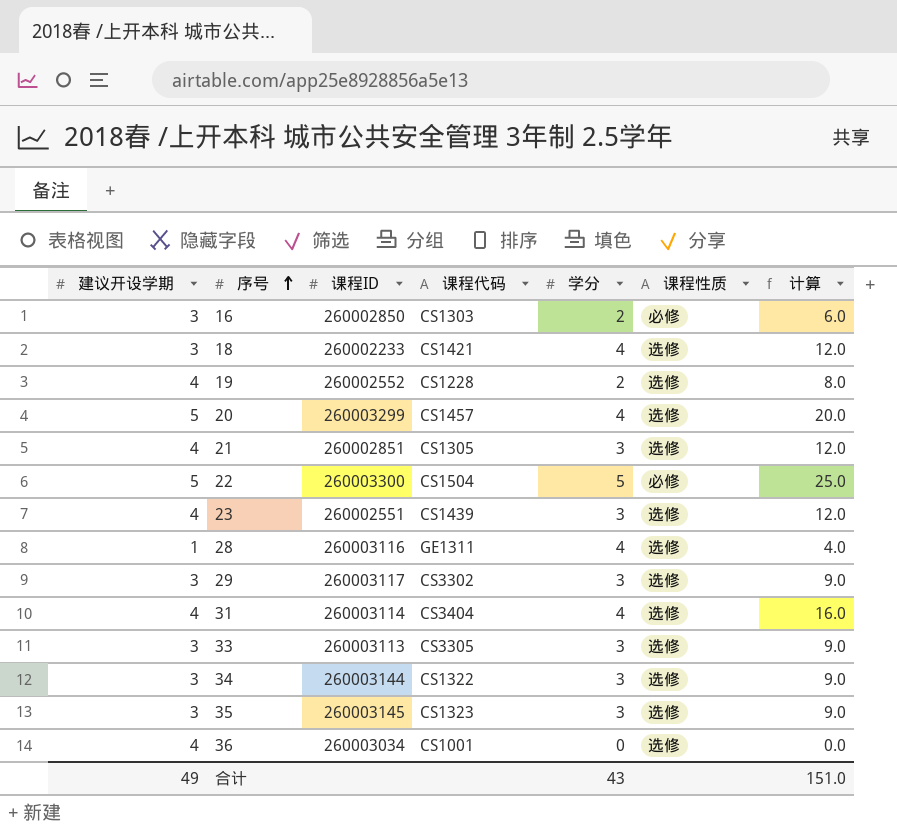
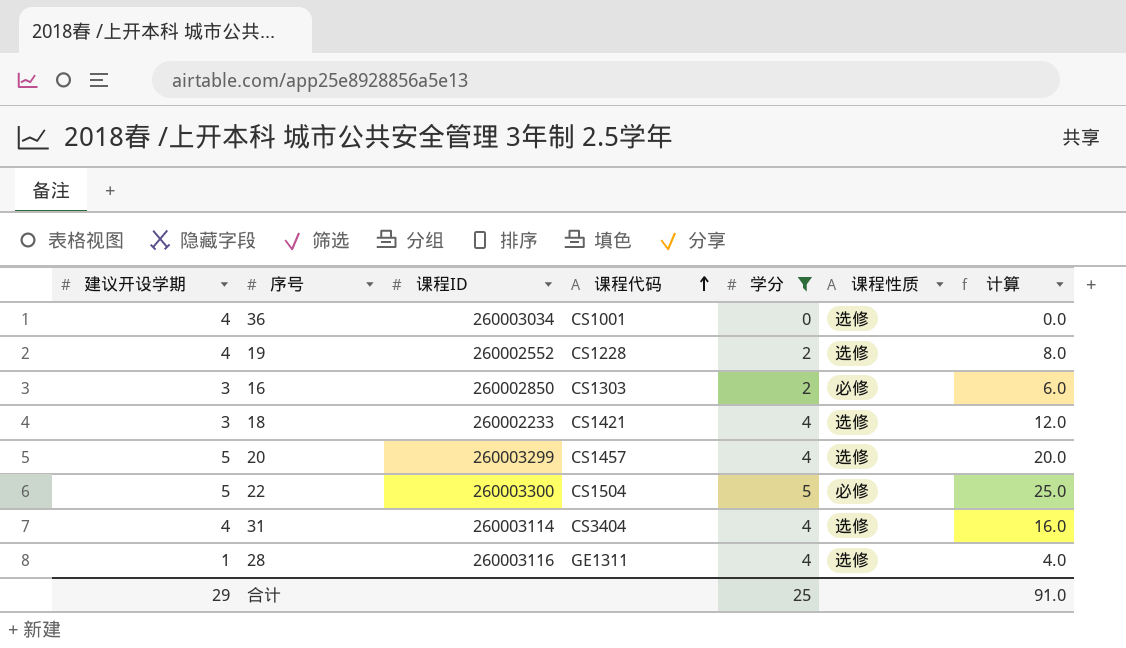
filter: none -> 学分 != 3
row order: 序号 ascending -> 课程代码 ascending
合计 | 建议开设学期: 49 -> 29
合计 | 学分: 43 -> 25
合计 | 计算: 151.0 -> 91.0

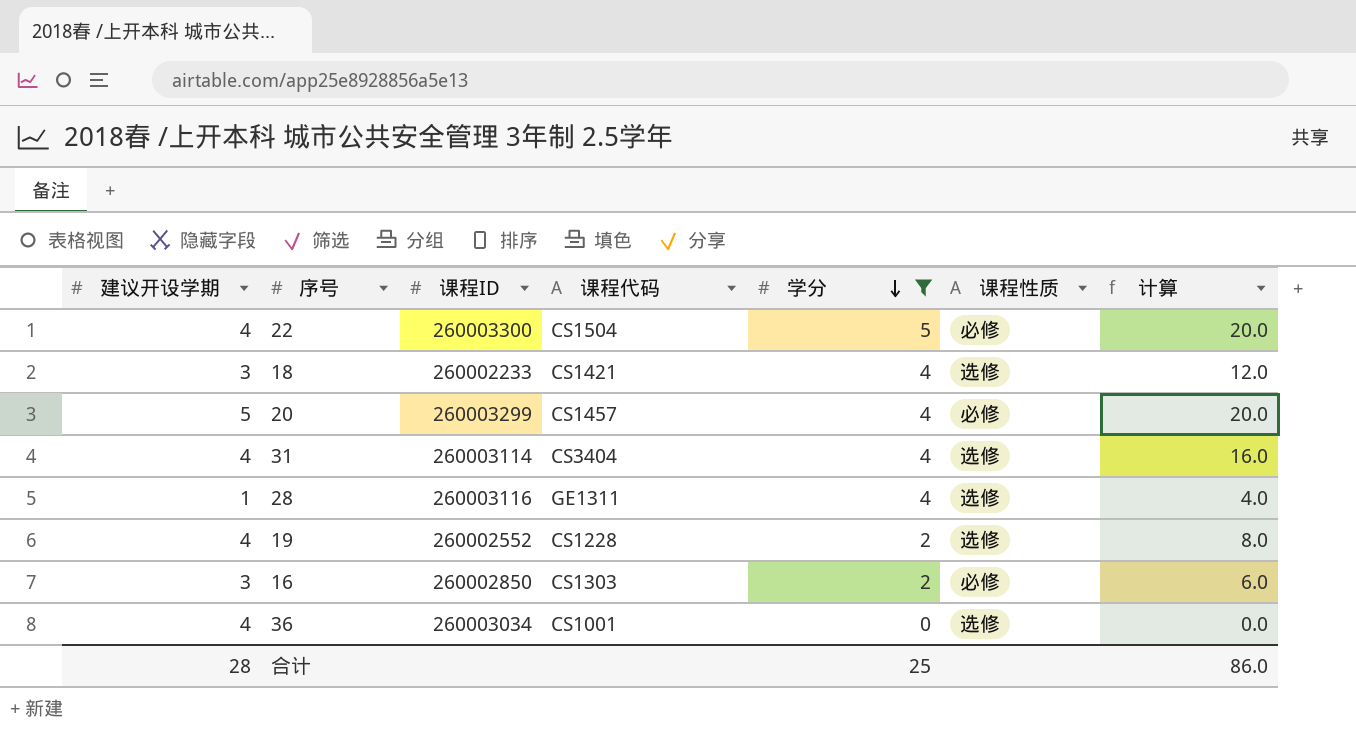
row order: 课程代码 ascending -> 学分 descending
22 | 建议开设学期: 5 -> 4
22 | 计算: 25.0 -> 20.0
20 | 课程性质: 选修 -> 必修
合计 | 建议开设学期: 29 -> 28
合计 | 计算: 91.0 -> 86.0

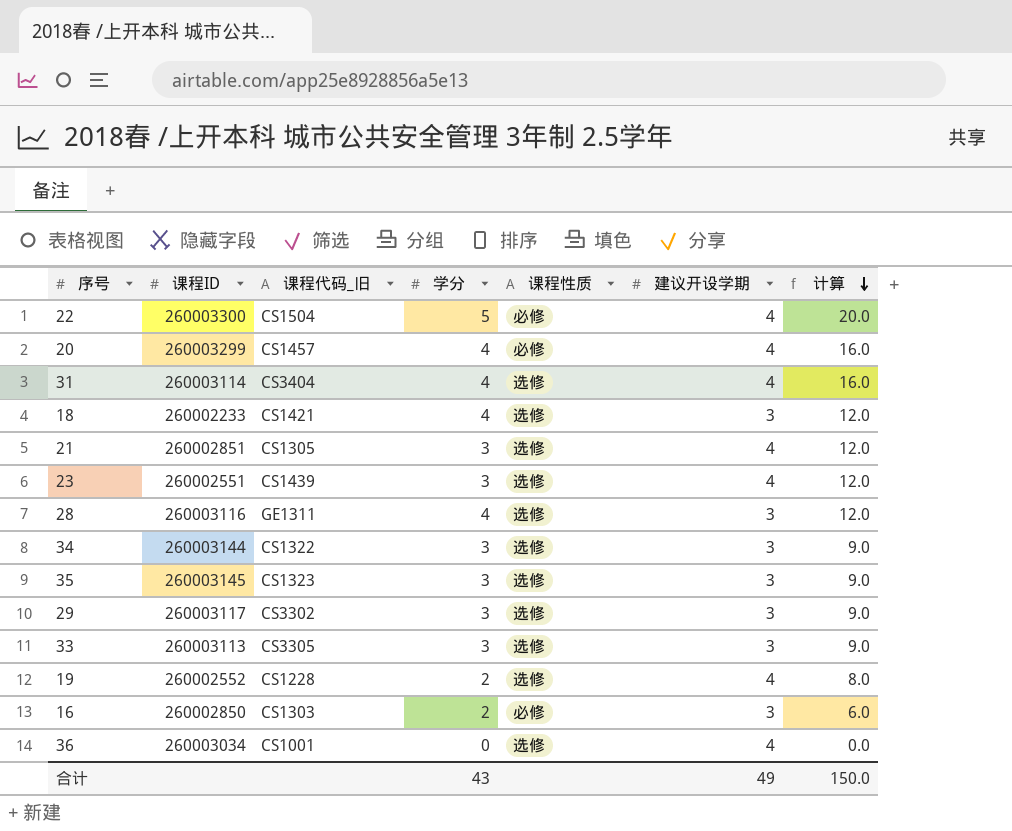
filter: 学分 != 3 -> none
row order: 学分 descending -> 计算 descending
column name: 课程代码 -> 课程代码_旧
column 建议开设学期 | position: 1 -> 6
20 | 建议开设学期: 5 -> 4
20 | 计算: 20.0 -> 16.0
28 | 建议开设学期: 1 -> 3
28 | 计算: 4.0 -> 12.0
合计 | 学分: 25 -> 43
合计 | 建议开设学期: 28 -> 49
合计 | 计算: 86.0 -> 150.0

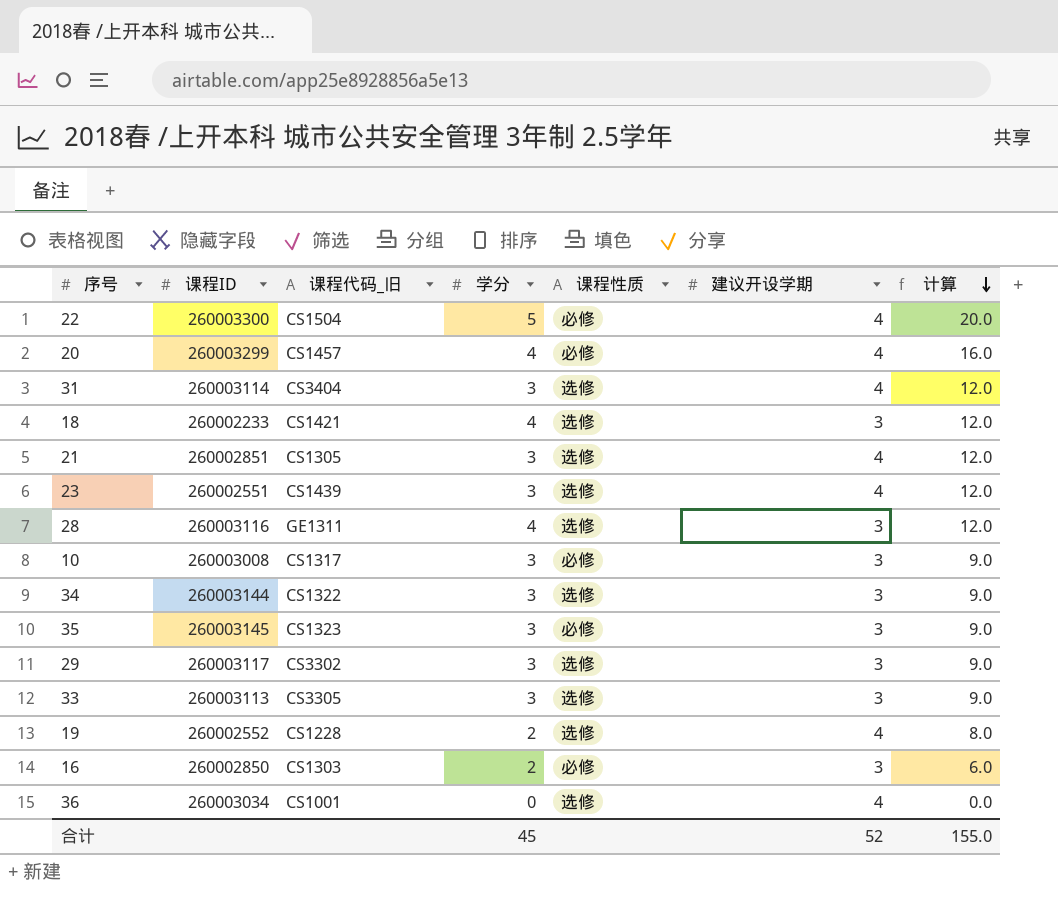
31 | 学分: 4 -> 3
31 | 计算: 16.0 -> 12.0
row 10: none -> 260003008 | CS1317 | 3 | 必修 | 3 | 9.0
35 | 课程性质: 选修 -> 必修
合计 | 学分: 43 -> 45
合计 | 建议开设学期: 49 -> 52
合计 | 计算: 150.0 -> 155.0

